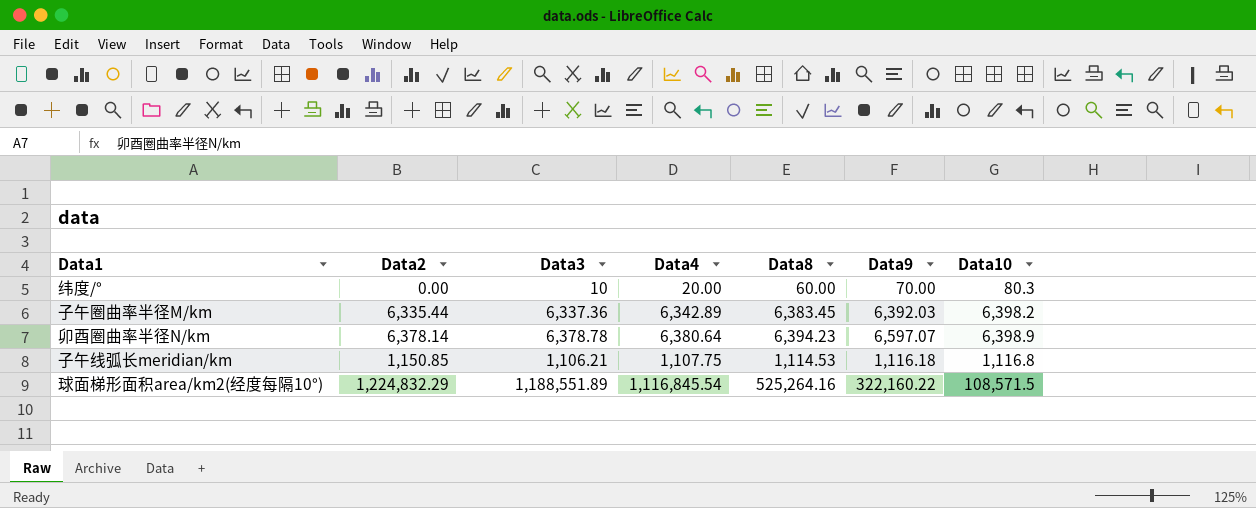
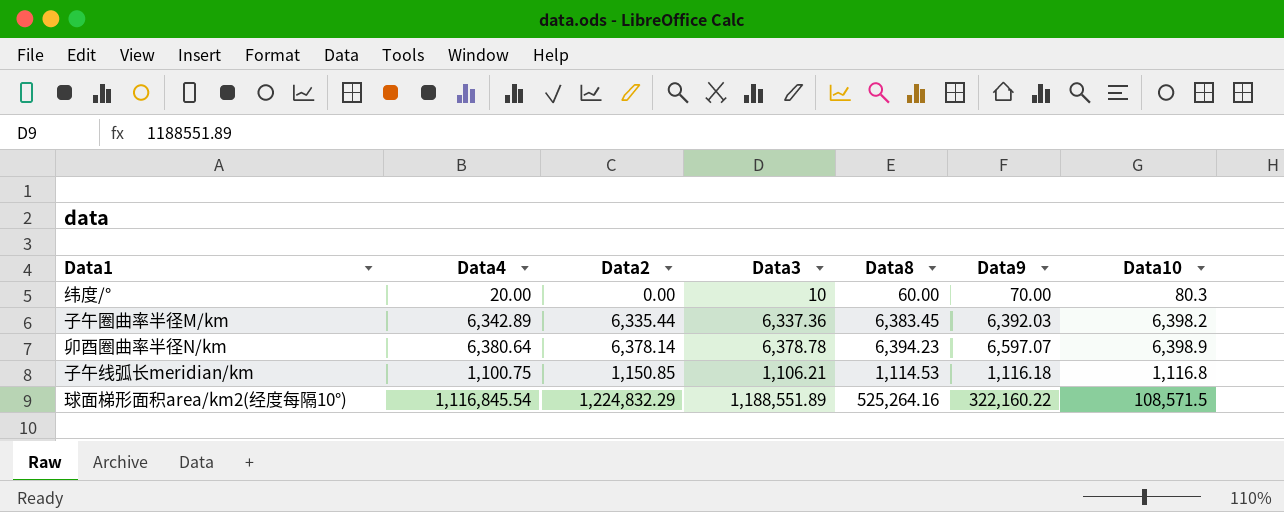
column Data4 | position: 4 -> 2
子午线弧长meridian/km | Data4: 1,107.75 -> 1,100.75

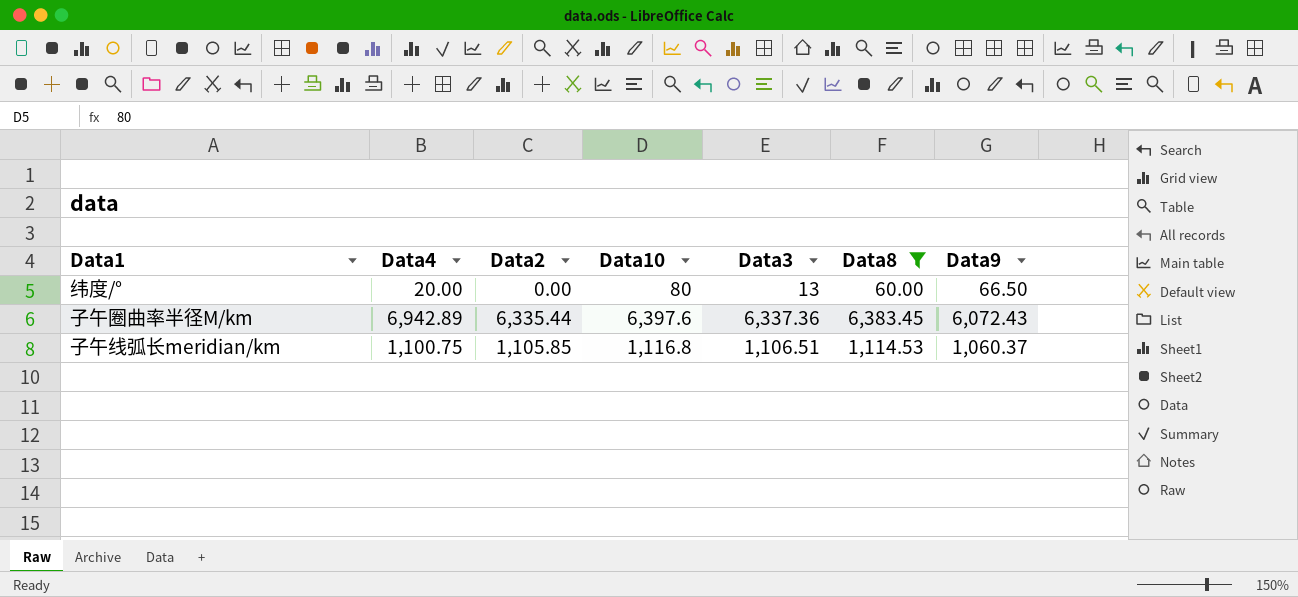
filter: none -> Data8 <= 6,383.45
column Data10 | position: 7 -> 4
纬度/° | Data10: 80.3 -> 80
纬度/° | Data3: 10 -> 13
纬度/° | Data9: 70.00 -> 66.50
子午圈曲率半径M/km | Data4: 6,342.89 -> 6,942.89
子午圈曲率半径M/km | Data10: 6,398.2 -> 6,397.6
子午圈曲率半径M/km | Data9: 6,392.03 -> 6,072.43
子午线弧长meridian/km | Data2: 1,150.85 -> 1,105.85
子午线弧长meridian/km | Data3: 1,106.21 -> 1,106.51
子午线弧长meridian/km | Data9: 1,116.18 -> 1,060.37

